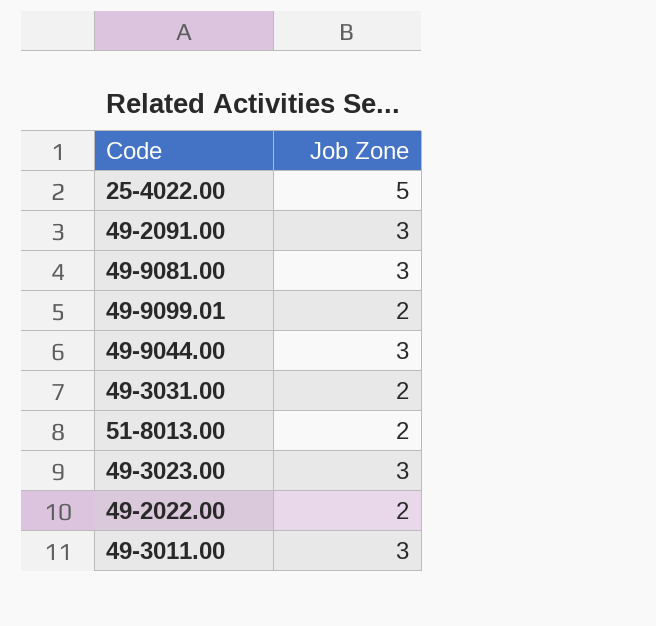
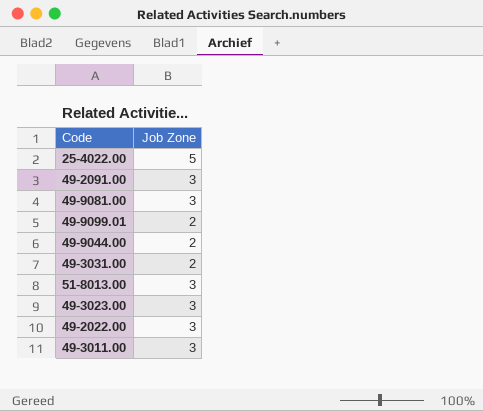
49-9044.00 | Job Zone: 3 -> 2
51-8013.00 | Job Zone: 2 -> 3
49-2022.00 | Job Zone: 2 -> 3

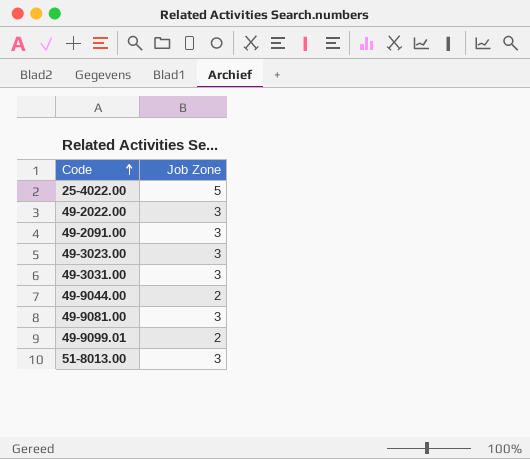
row order: none -> Code ascending
row 49-3011.00: 3 -> none
49-3031.00 | Job Zone: 2 -> 3

